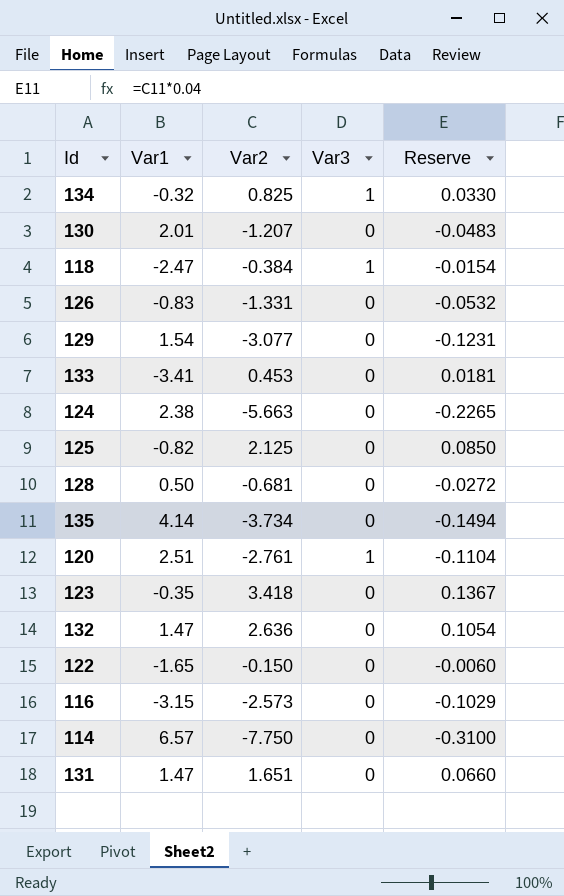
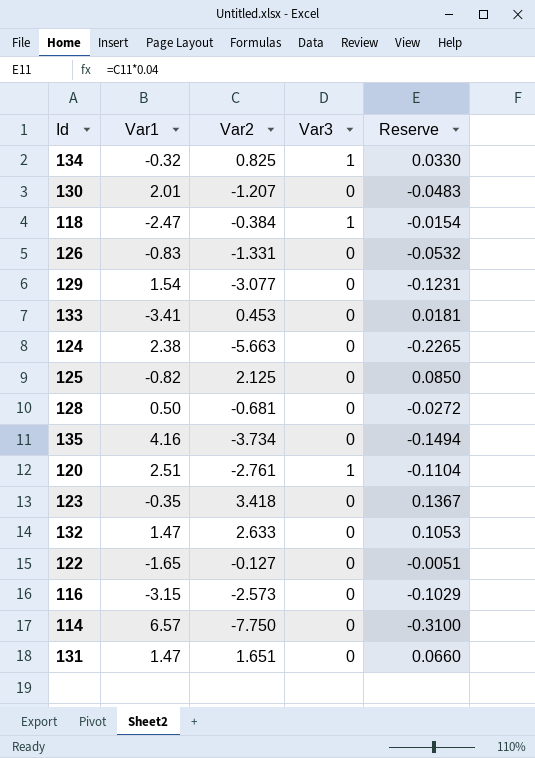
135 | Var1: 4.14 -> 4.16
132 | Var2: 2.636 -> 2.633
132 | Reserve: 0.1054 -> 0.1053
122 | Var2: -0.150 -> -0.127
122 | Reserve: -0.0060 -> -0.0051

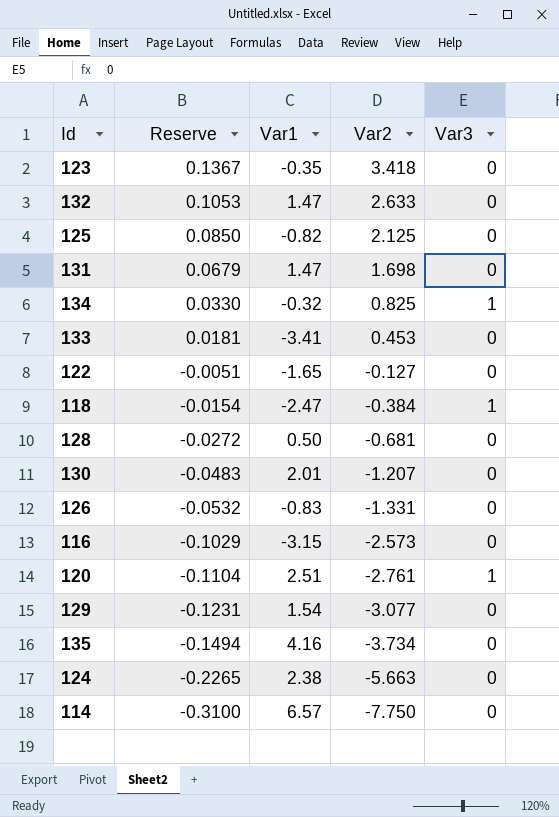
row order: none -> Reserve descending
column Reserve | position: 5 -> 2
131 | Reserve: 0.0660 -> 0.0679
131 | Var2: 1.651 -> 1.698

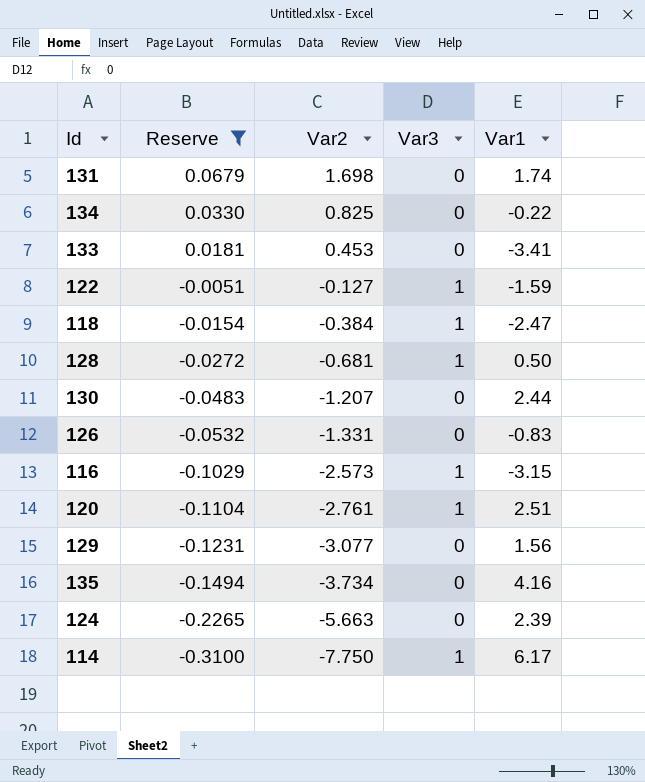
filter: none -> Reserve <= 0.0679
column Var1 | position: 3 -> 5
131 | Var1: 1.47 -> 1.74
134 | Var3: 1 -> 0
134 | Var1: -0.32 -> -0.22
122 | Var3: 0 -> 1
122 | Var1: -1.65 -> -1.59
128 | Var3: 0 -> 1
130 | Var1: 2.01 -> 2.44
116 | Var3: 0 -> 1
129 | Var1: 1.54 -> 1.56
124 | Var1: 2.38 -> 2.39
114 | Var3: 0 -> 1
114 | Var1: 6.57 -> 6.17

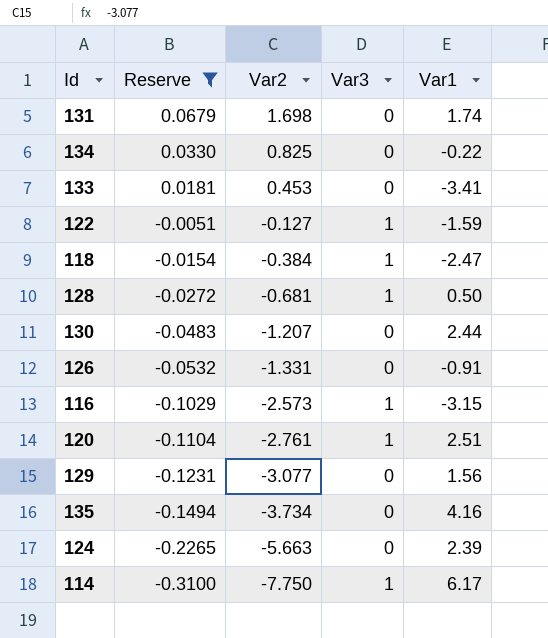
126 | Var1: -0.83 -> -0.91

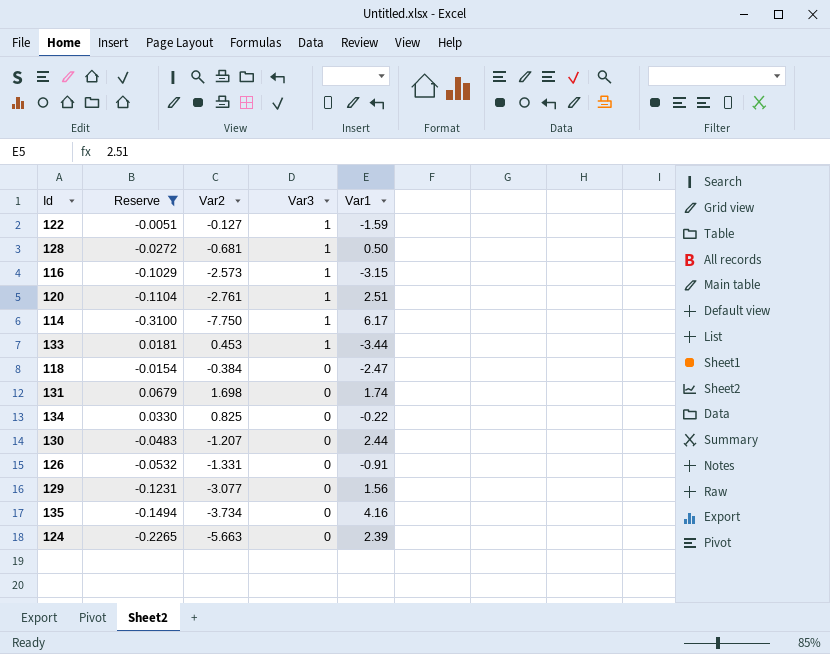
row order: Reserve descending -> Var3 descending
133 | Var3: 0 -> 1
133 | Var1: -3.41 -> -3.44
118 | Var3: 1 -> 0

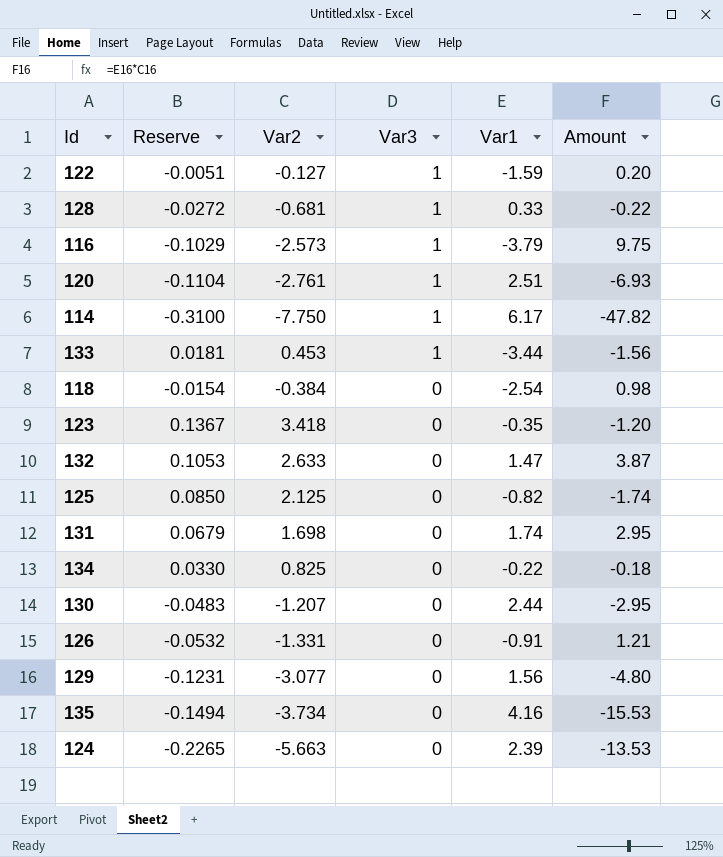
filter: Reserve <= 0.0679 -> none
column Amount | formula: none -> [Var2] * [Var1]
128 | Var1: 0.50 -> 0.33
116 | Var1: -3.15 -> -3.79
118 | Var1: -2.47 -> -2.54

